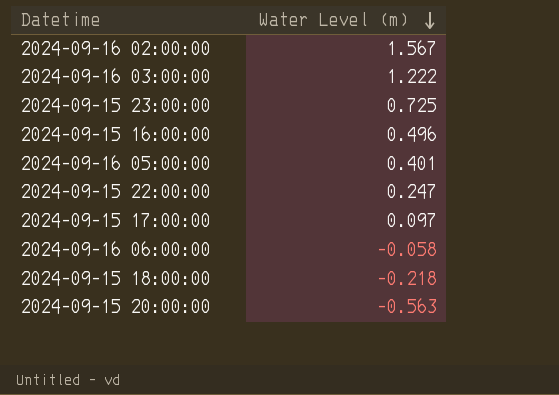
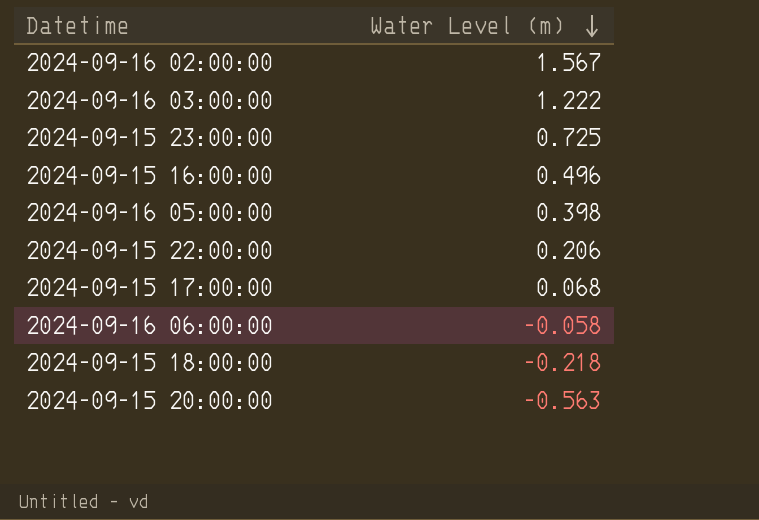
2024-09-16 05:00:00 | Water Level (m): 0.401 -> 0.398
2024-09-15 22:00:00 | Water Level (m): 0.247 -> 0.206
2024-09-15 17:00:00 | Water Level (m): 0.097 -> 0.068

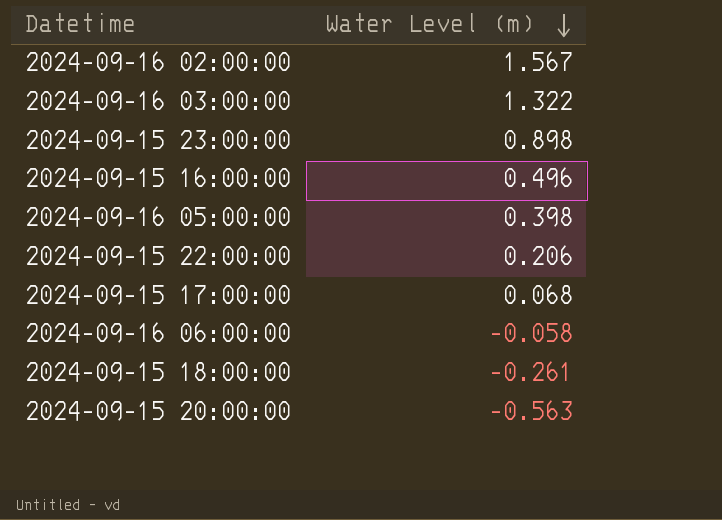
2024-09-16 03:00:00 | Water Level (m): 1.222 -> 1.322
2024-09-15 23:00:00 | Water Level (m): 0.725 -> 0.898
2024-09-15 18:00:00 | Water Level (m): -0.218 -> -0.261

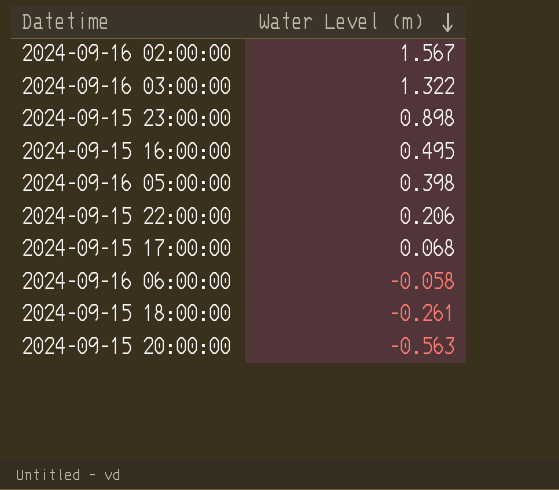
2024-09-15 16:00:00 | Water Level (m): 0.496 -> 0.495

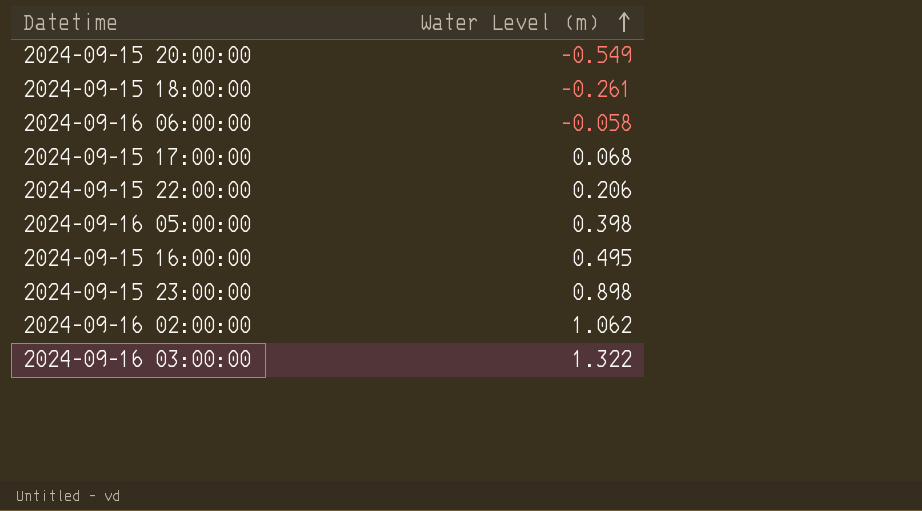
row order: Water Level (m) descending -> Water Level (m) ascending
2024-09-15 20:00:00 | Water Level (m): -0.563 -> -0.549
2024-09-16 02:00:00 | Water Level (m): 1.567 -> 1.062

